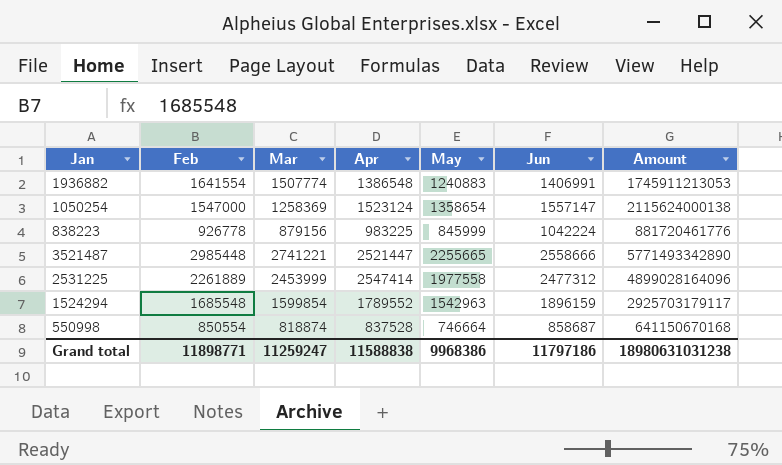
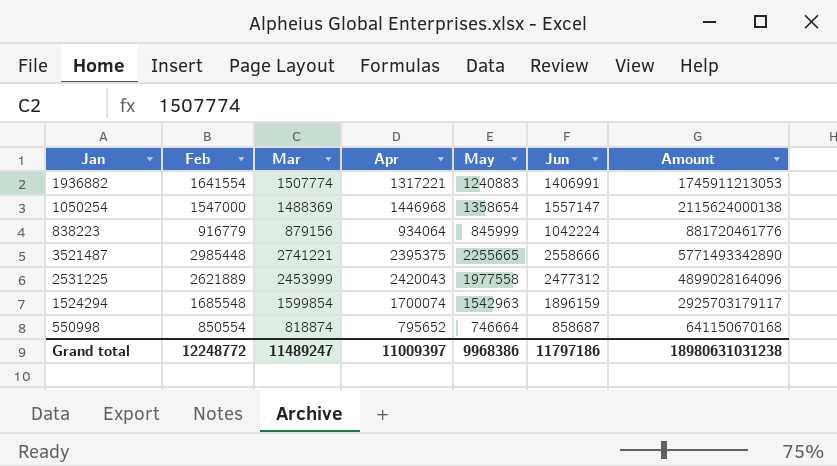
1936882 | Apr: 1386548 -> 1317221
1050254 | Mar: 1258369 -> 1488369
1050254 | Apr: 1523124 -> 1446968
838223 | Feb: 926778 -> 916779
838223 | Apr: 983225 -> 934064
3521487 | Apr: 2521447 -> 2395375
2531225 | Feb: 2261889 -> 2621889
2531225 | Apr: 2547414 -> 2420043
1524294 | Apr: 1789552 -> 1700074
550998 | Apr: 837528 -> 795652
Grand total | Feb: 11898771 -> 12248772
Grand total | Mar: 11259247 -> 11489247
Grand total | Apr: 11588838 -> 11009397

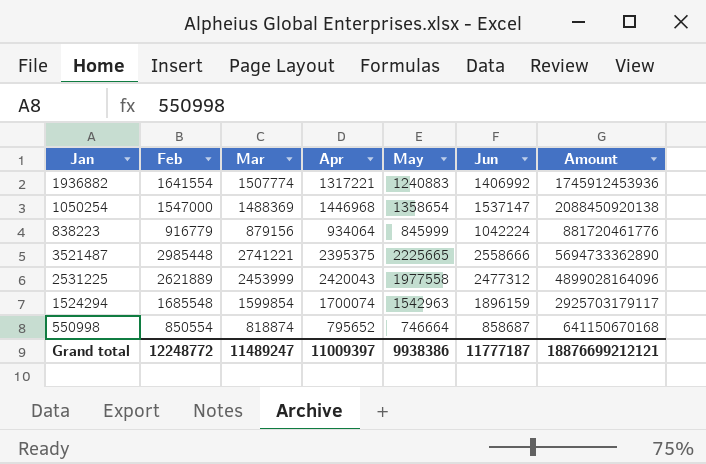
1936882 | Jun: 1406991 -> 1406992
1936882 | Amount: 1745911213053 -> 1745912453936
1050254 | Jun: 1557147 -> 1537147
1050254 | Amount: 2115624000138 -> 2088450920138
3521487 | May: 2255665 -> 2225665
3521487 | Amount: 5771493342890 -> 5694733362890
Grand total | May: 9968386 -> 9938386
Grand total | Jun: 11797186 -> 11777187
Grand total | Amount: 18980631031238 -> 18876699212121

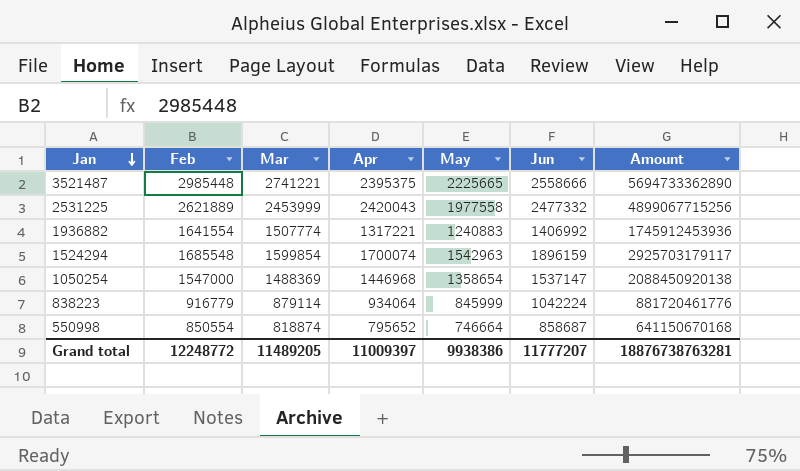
row order: none -> Jan descending
2531225 | Jun: 2477312 -> 2477332
2531225 | Amount: 4899028164096 -> 4899067715256
838223 | Mar: 879156 -> 879114
Grand total | Mar: 11489247 -> 11489205
Grand total | Jun: 11777187 -> 11777207
Grand total | Amount: 18876699212121 -> 18876738763281

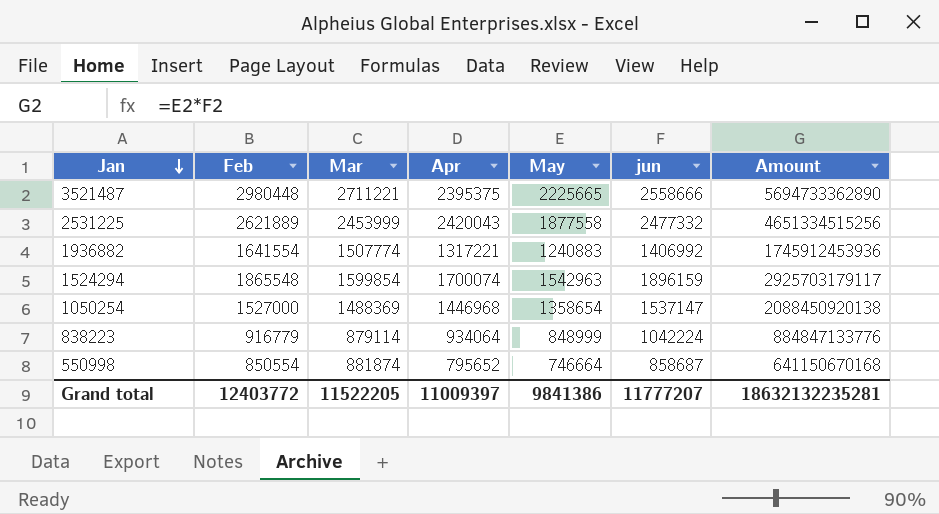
column name: Jun -> jun
3521487 | Feb: 2985448 -> 2980448
3521487 | Mar: 2741221 -> 2711221
2531225 | May: 1977558 -> 1877558
2531225 | Amount: 4899067715256 -> 4651334515256
1524294 | Feb: 1685548 -> 1865548
1050254 | Feb: 1547000 -> 1527000
838223 | May: 845999 -> 848999
838223 | Amount: 881720461776 -> 884847133776
550998 | Mar: 818874 -> 881874
Grand total | Feb: 12248772 -> 12403772
Grand total | Mar: 11489205 -> 11522205
Grand total | May: 9938386 -> 9841386
Grand total | Amount: 18876738763281 -> 18632132235281

